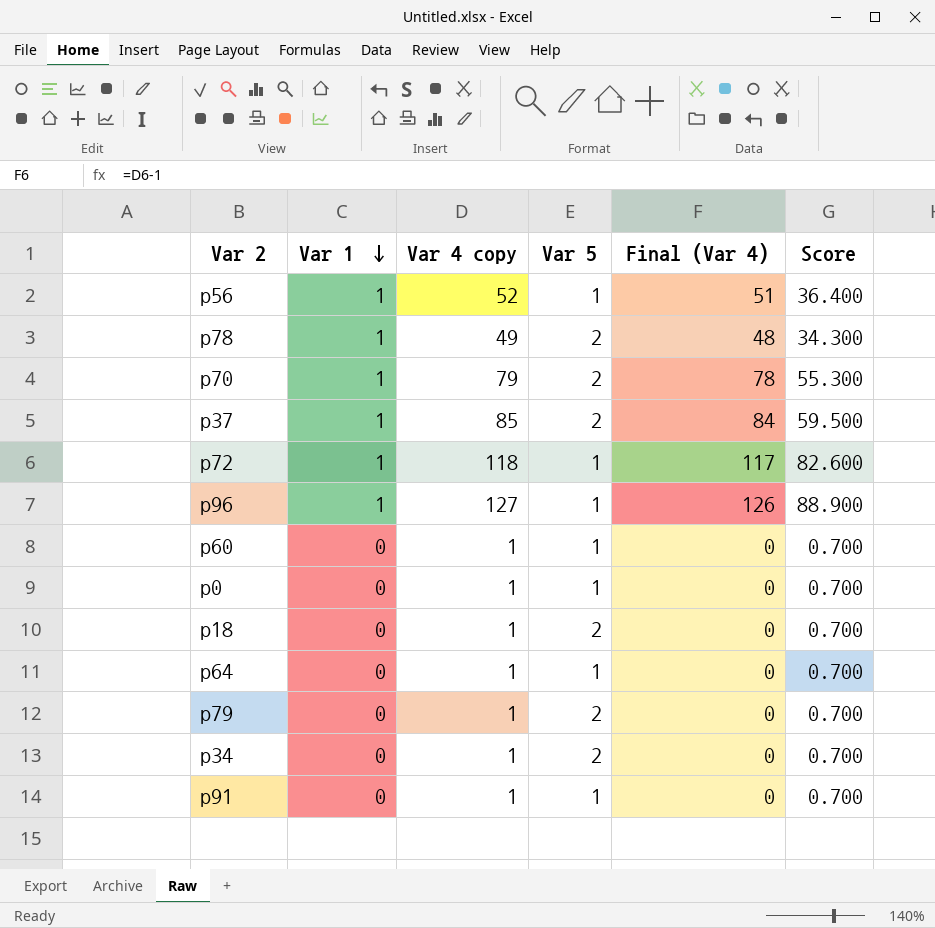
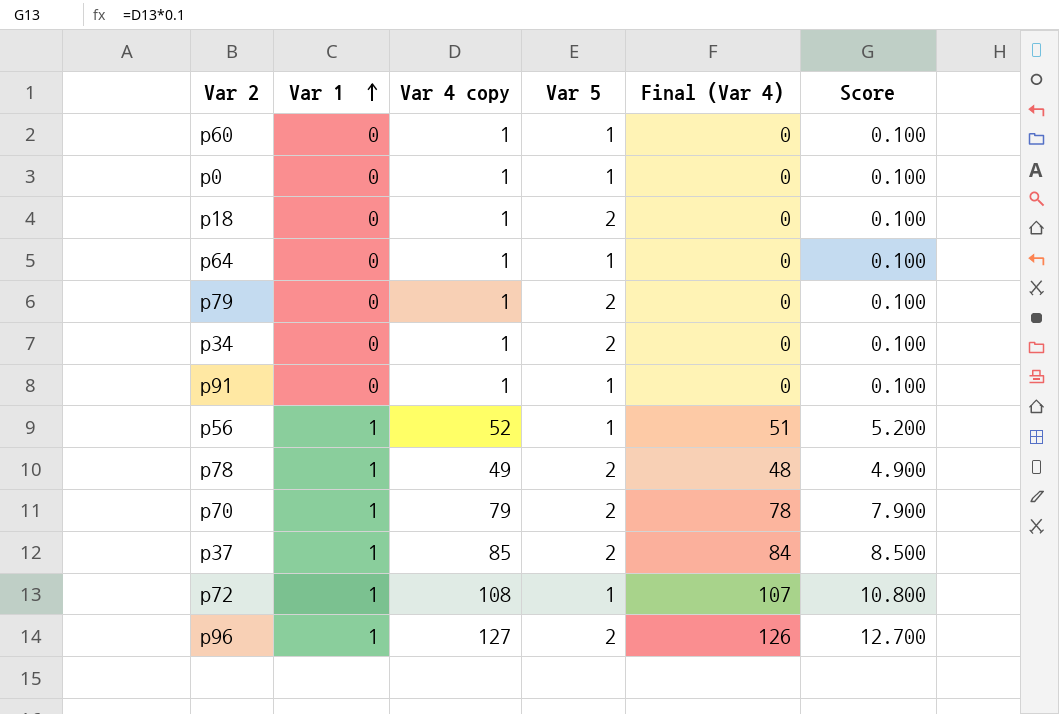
row order: Var 1 descending -> Var 1 ascending
column Score | formula: [Var 4 copy] * 0.7 -> [Var 4 copy] * 0.1
p72 | Var 4 copy: 118 -> 108
p72 | Final (Var 4): 117 -> 107
p96 | Var 5: 1 -> 2

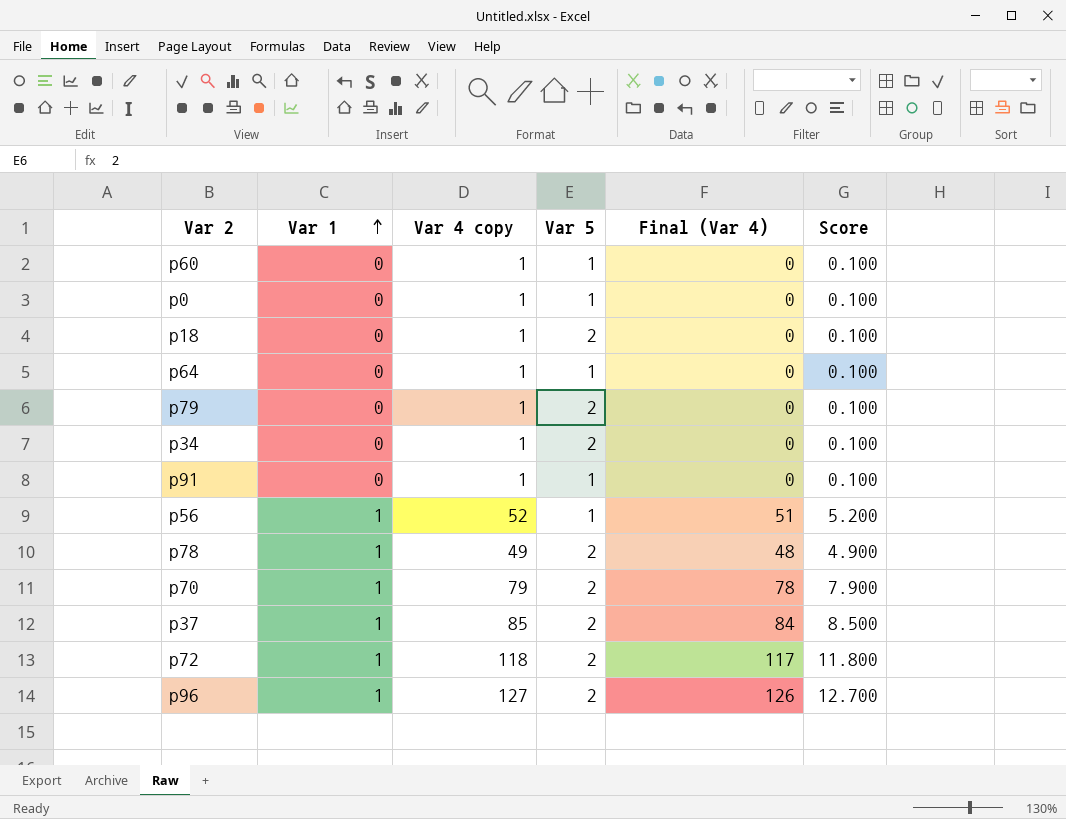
p72 | Var 4 copy: 108 -> 118
p72 | Var 5: 1 -> 2
p72 | Final (Var 4): 107 -> 117
p72 | Score: 10.800 -> 11.800

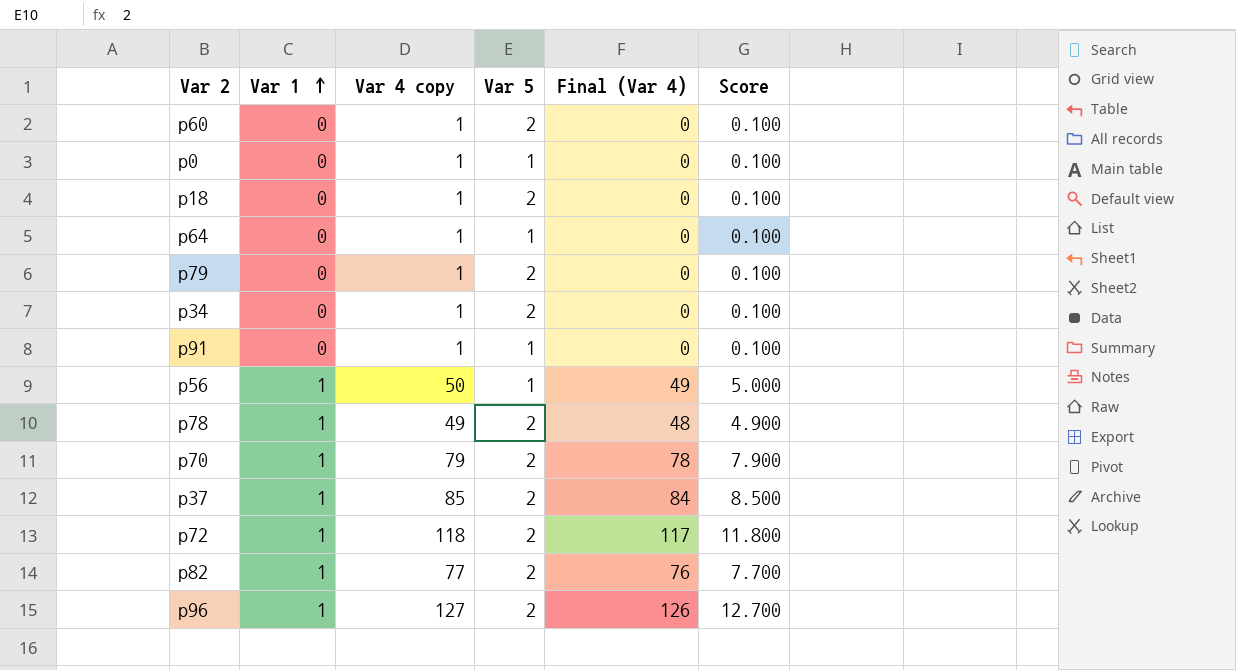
p60 | Var 5: 1 -> 2
p56 | Var 4 copy: 52 -> 50
p56 | Final (Var 4): 51 -> 49
p56 | Score: 5.200 -> 5.000
row p82: none -> 1 | 77 | 2 | 76 | 7.700

